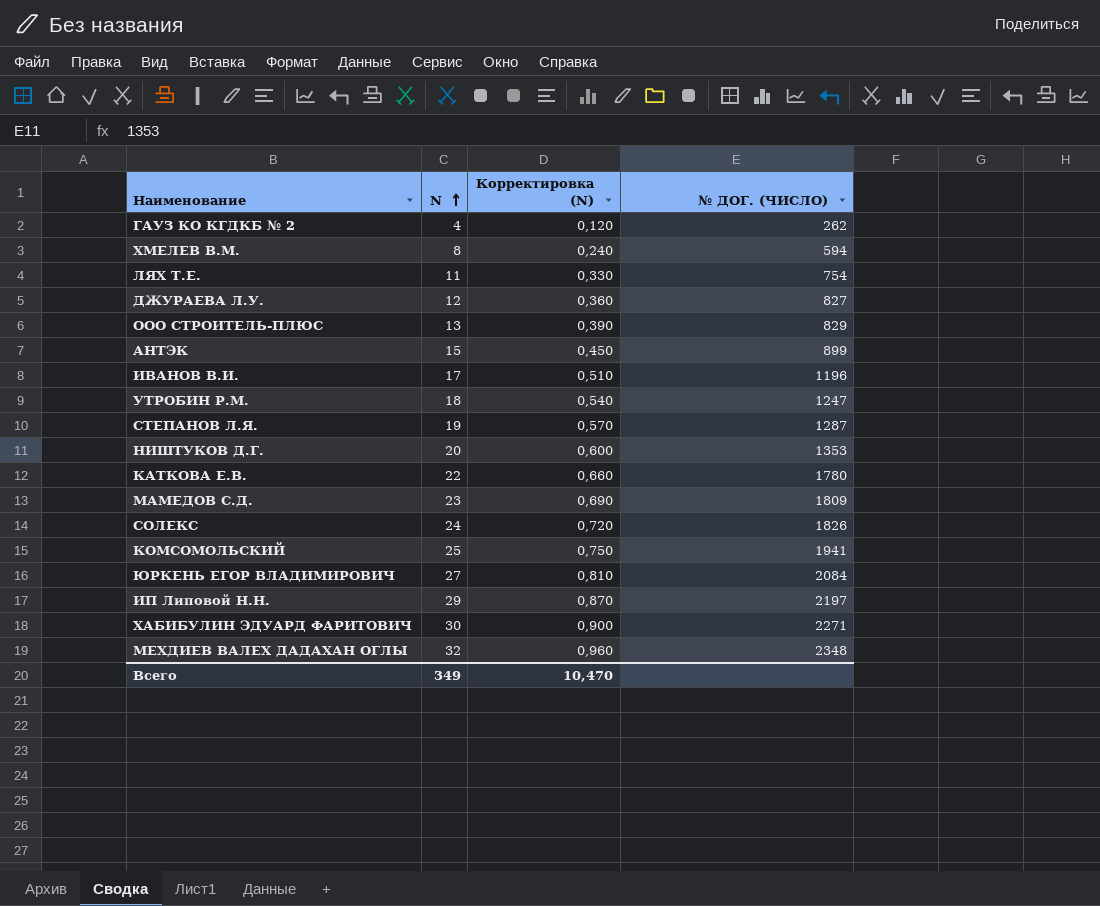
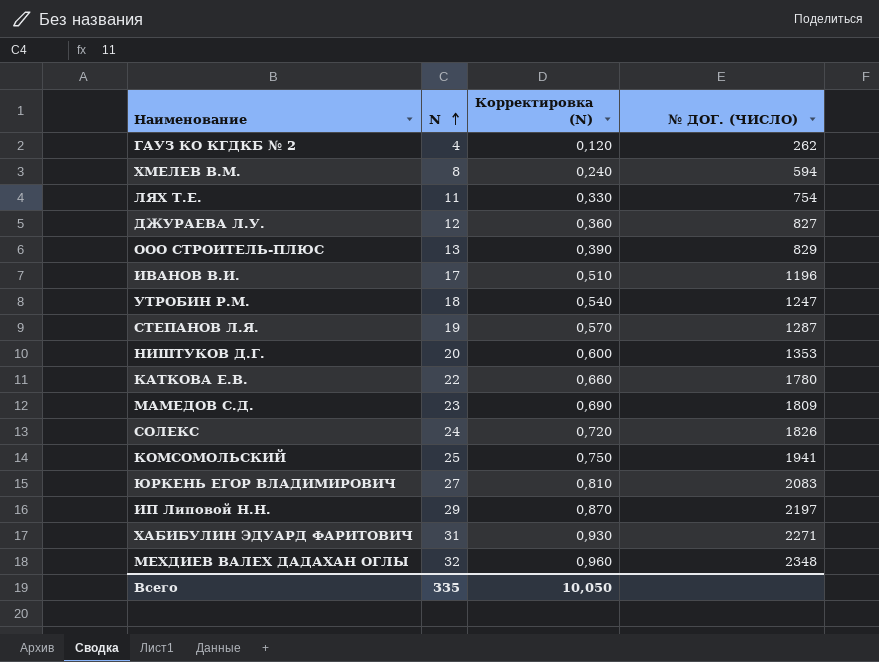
row АНТЭК: 15 | 0,450 | 899 -> none
ЮРКЕНЬ ЕГОР ВЛАДИМИРОВИЧ | № ДОГ. (ЧИСЛО): 2084 -> 2083
ХАБИБУЛИН ЭДУАРД ФАРИТОВИЧ | N: 30 -> 31
ХАБИБУЛИН ЭДУАРД ФАРИТОВИЧ | Корректировка (N): 0,900 -> 0,930
Всего | N: 349 -> 335
Всего | Корректировка (N): 10,470 -> 10,050

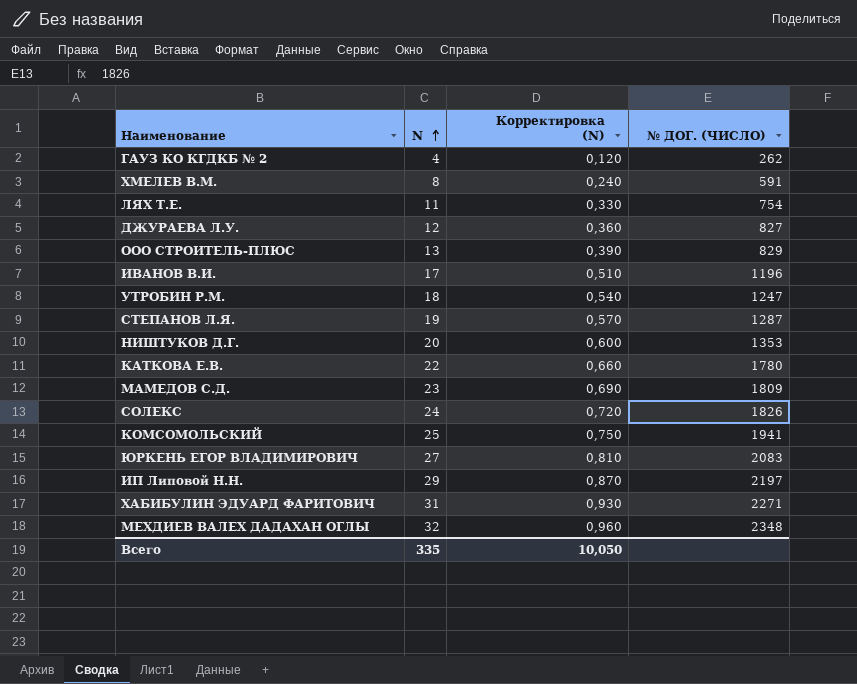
ХМЕЛЕВ В.М. | № ДОГ. (ЧИСЛО): 594 -> 591

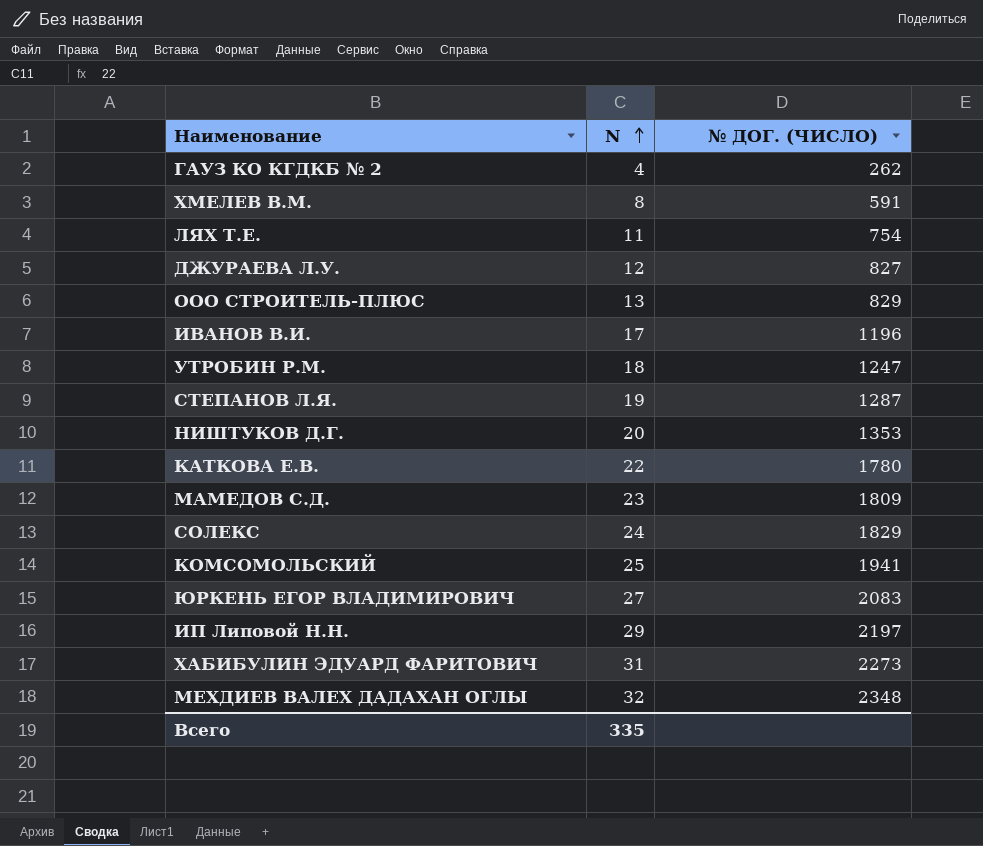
column Корректировка (N) | formula: [N] * 0,03 -> none
СОЛЕКС | № ДОГ. (ЧИСЛО): 1826 -> 1829
ХАБИБУЛИН ЭДУАРД ФАРИТОВИЧ | № ДОГ. (ЧИСЛО): 2271 -> 2273

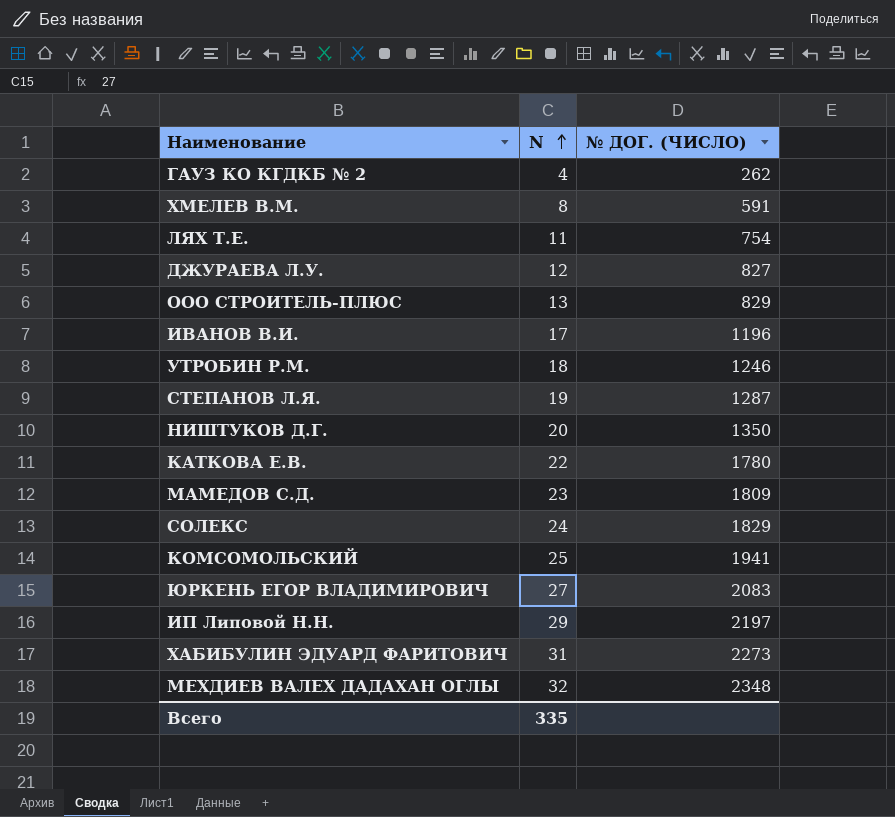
УТРОБИН Р.М. | № ДОГ. (ЧИСЛО): 1247 -> 1246
НИШТУКОВ Д.Г. | № ДОГ. (ЧИСЛО): 1353 -> 1350

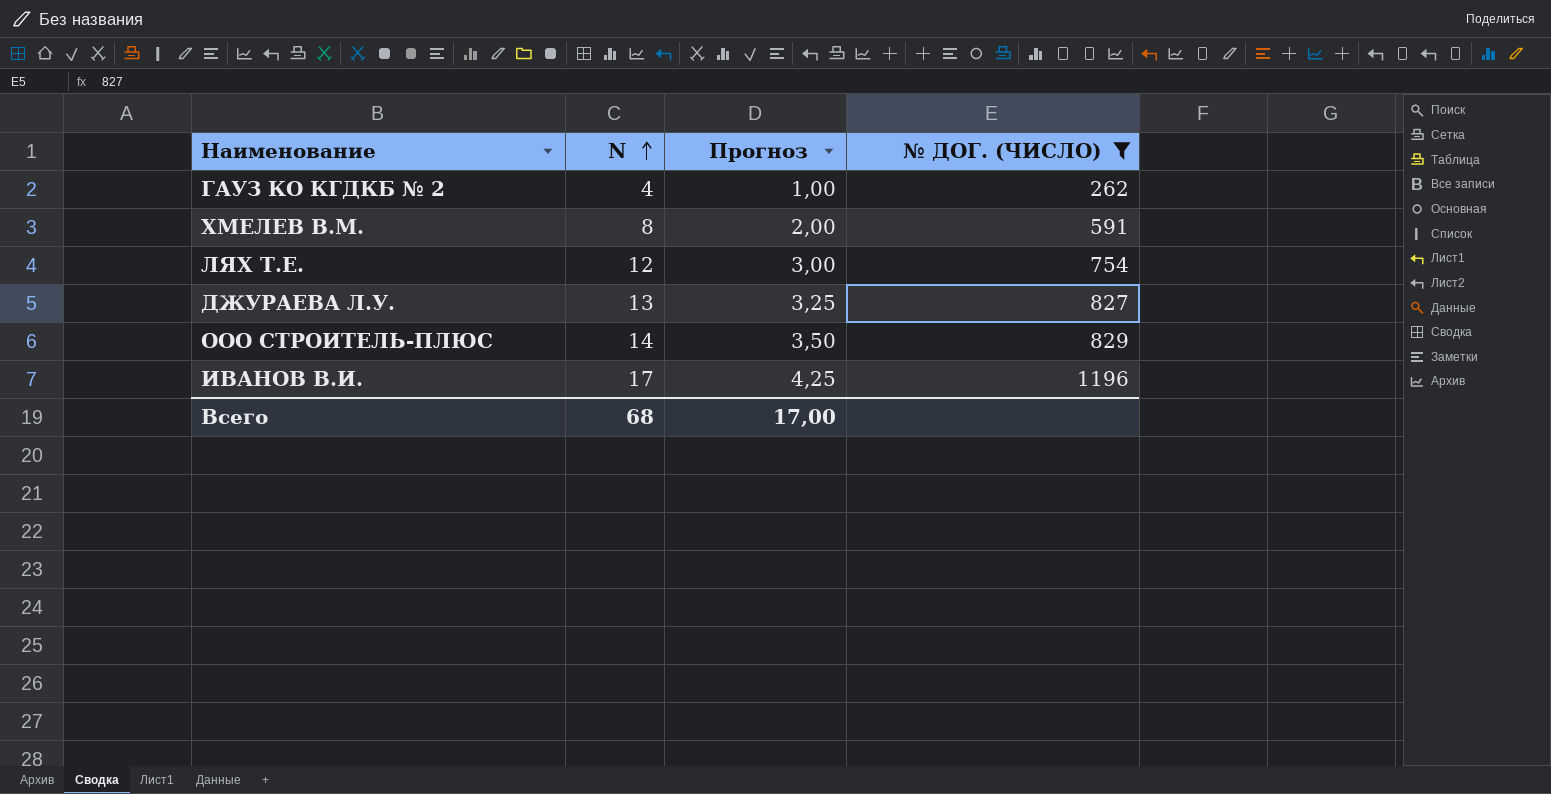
filter: none -> № ДОГ. (ЧИСЛО) <= 1196
column Прогноз | formula: none -> [N] * 0,25
ЛЯХ Т.Е. | N: 11 -> 12
ДЖУРАЕВА Л.У. | N: 12 -> 13
ООО СТРОИТЕЛЬ-ПЛЮС | N: 13 -> 14
Всего | N: 335 -> 68

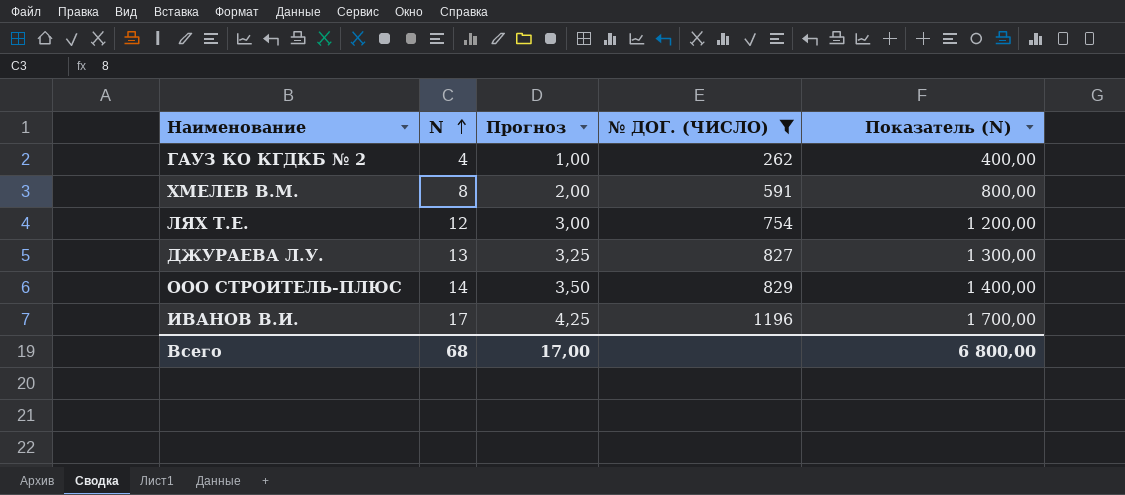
column Показатель (N) | formula: none -> [N] * 100

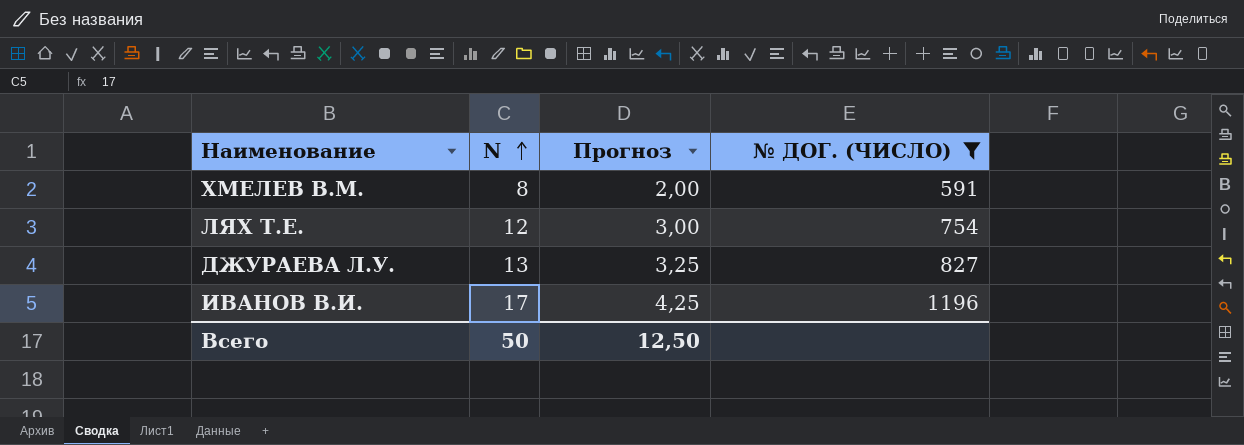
column Показатель (N) | formula: [N] * 100 -> none
row ГАУЗ КО КГДКБ № 2: 4 | 1,00 | 262 | 400,00 -> none
row ООО СТРОИТЕЛЬ-ПЛЮС: 14 | 3,50 | 829 | 1 400,00 -> none
Всего | N: 68 -> 50
Всего | Прогноз: 17,00 -> 12,50

